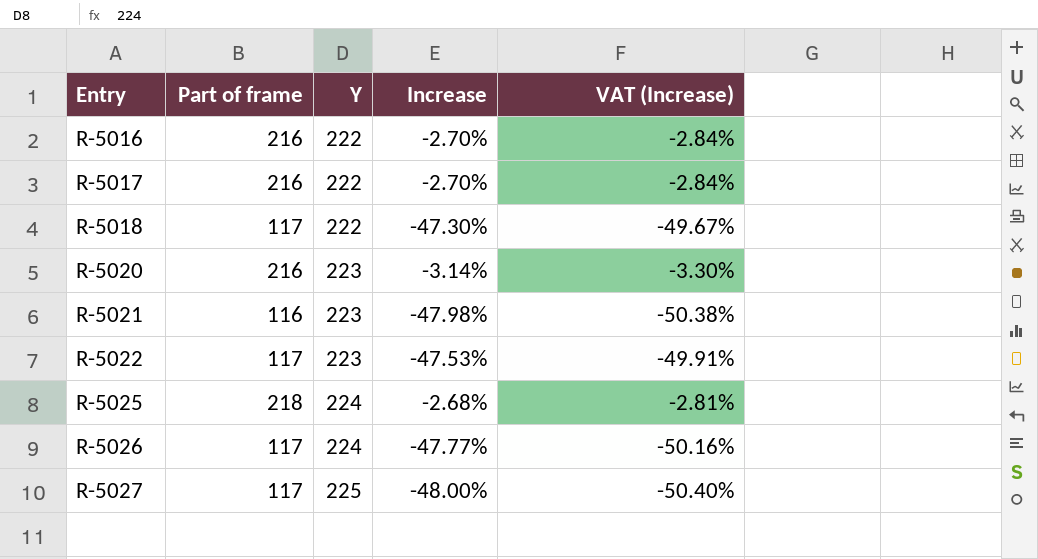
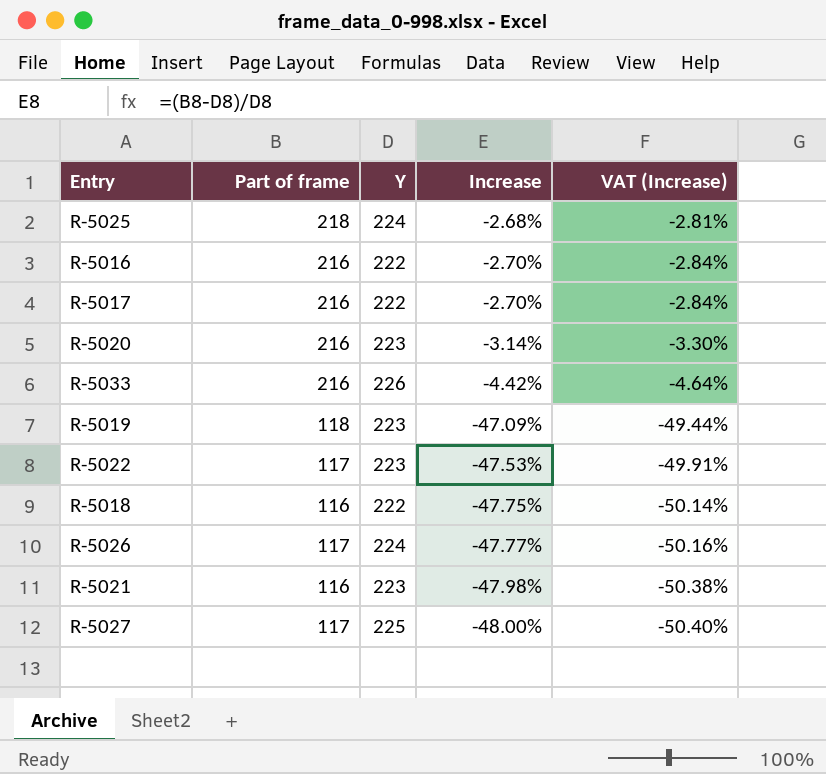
row order: Entry ascending -> Increase descending
row R-5033: none -> 216 | 226 | -4.42% | -4.64%
row R-5019: none -> 118 | 223 | -47.09% | -49.44%
R-5018 | Part of frame: 117 -> 116
R-5018 | Increase: -47.30% -> -47.75%
R-5018 | VAT (Increase): -49.67% -> -50.14%

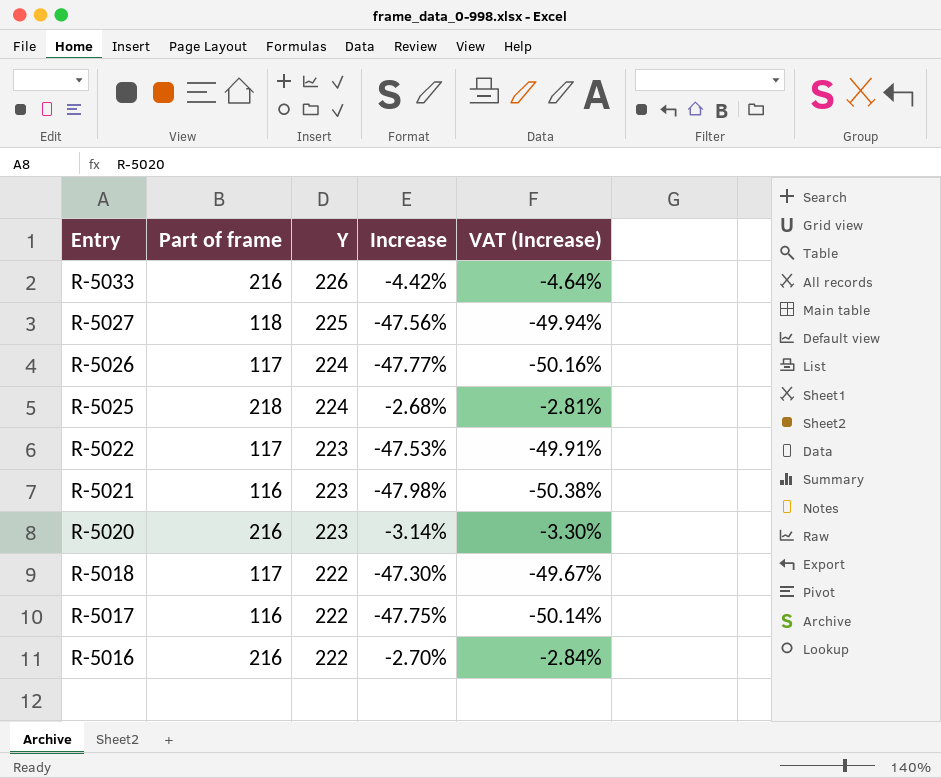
row order: Increase descending -> Entry descending
row R-5019: 118 | 223 | -47.09% | -49.44% -> none
R-5027 | Part of frame: 117 -> 118
R-5027 | Increase: -48.00% -> -47.56%
R-5027 | VAT (Increase): -50.40% -> -49.94%
R-5018 | Part of frame: 116 -> 117
R-5018 | Increase: -47.75% -> -47.30%
R-5018 | VAT (Increase): -50.14% -> -49.67%
R-5017 | Part of frame: 216 -> 116
R-5017 | Increase: -2.70% -> -47.75%
R-5017 | VAT (Increase): -2.84% -> -50.14%

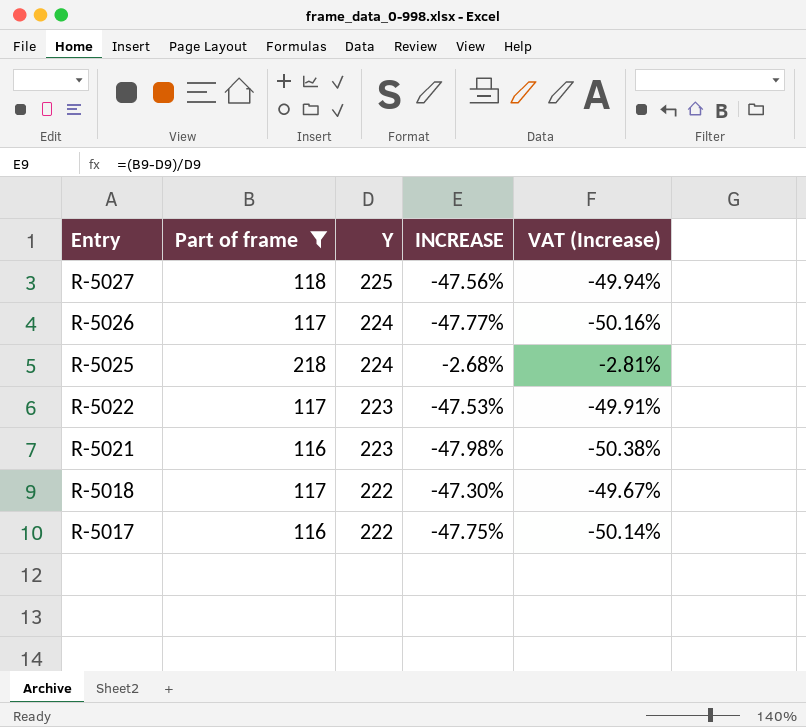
filter: none -> Part of frame != 216
column name: Increase -> INCREASE

